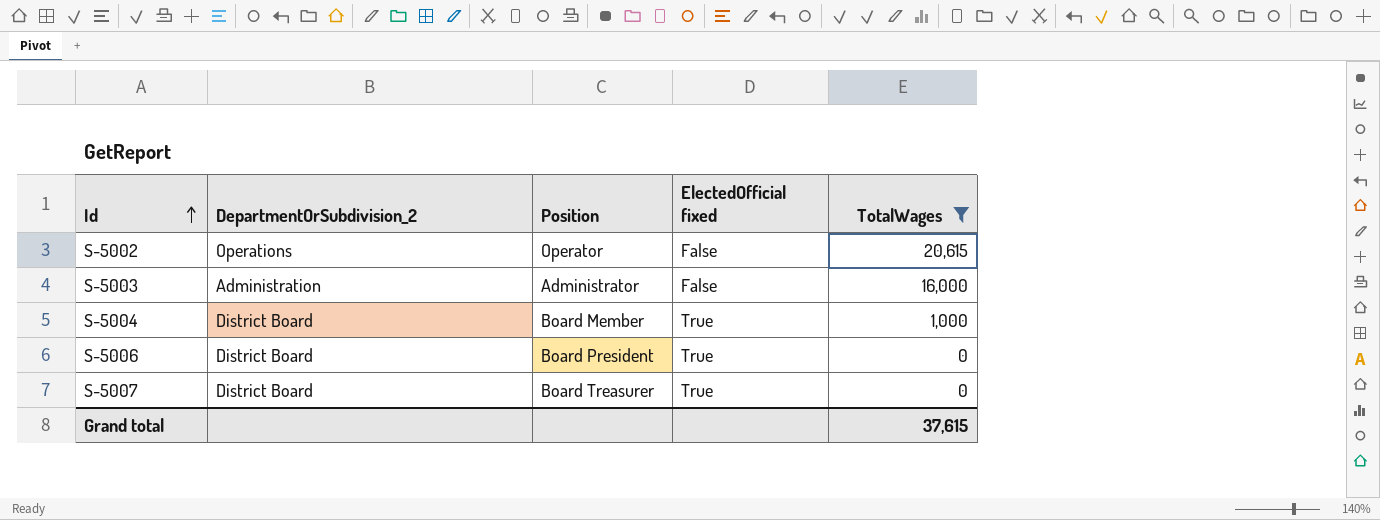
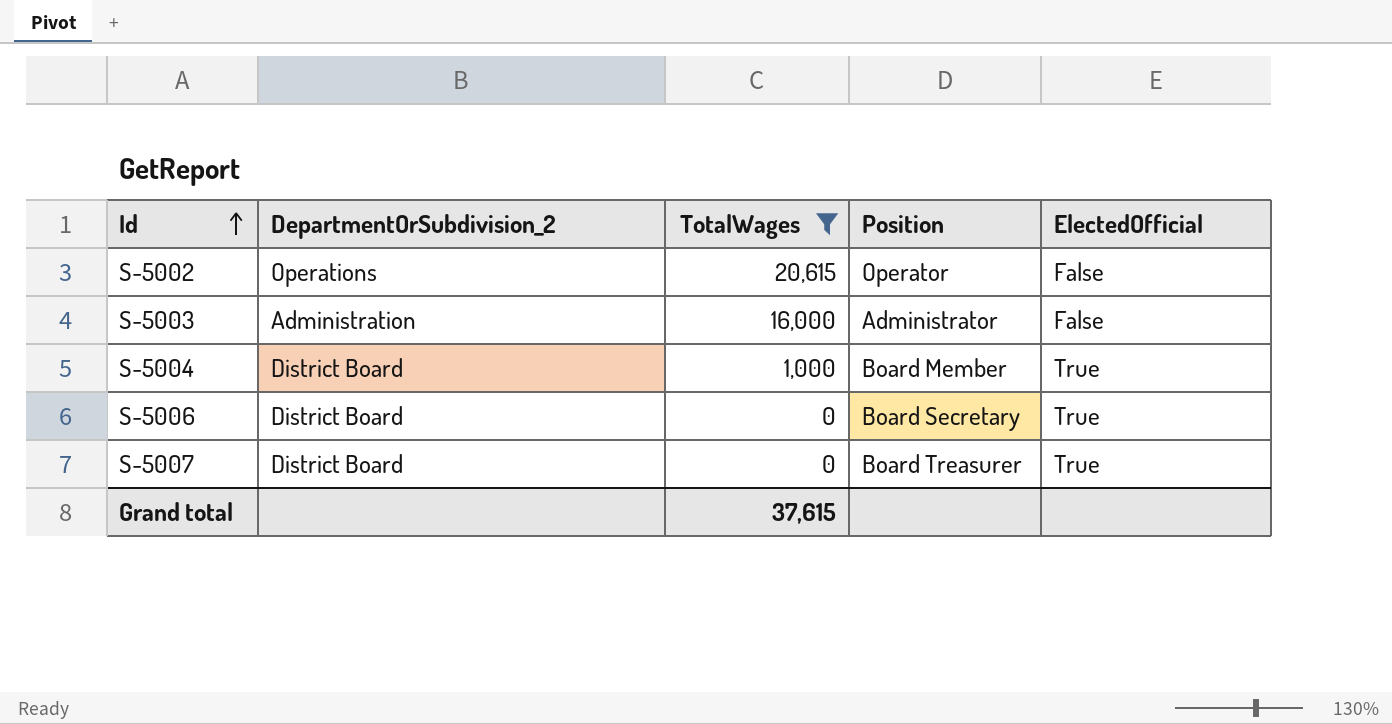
column TotalWages | position: 5 -> 3
column name: ElectedOfficial fixed -> ElectedOfficial
S-5006 | Position: Board President -> Board Secretary

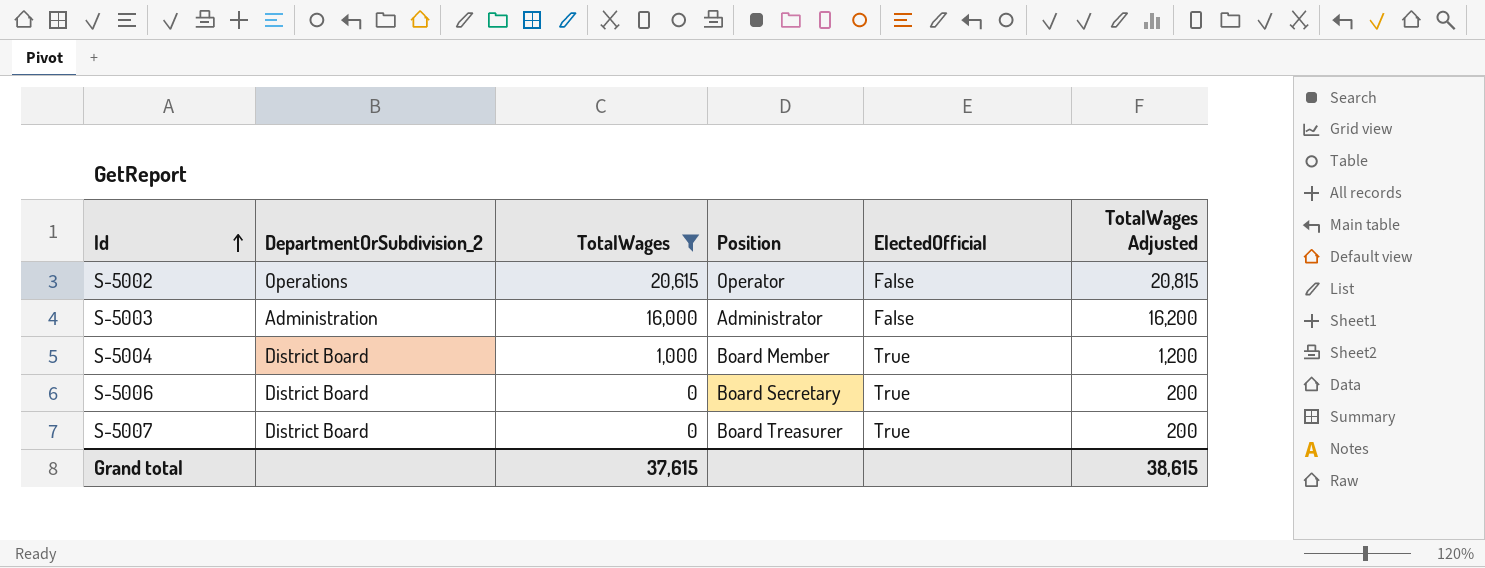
column TotalWages Adjusted | formula: none -> [TotalWages] + 200

